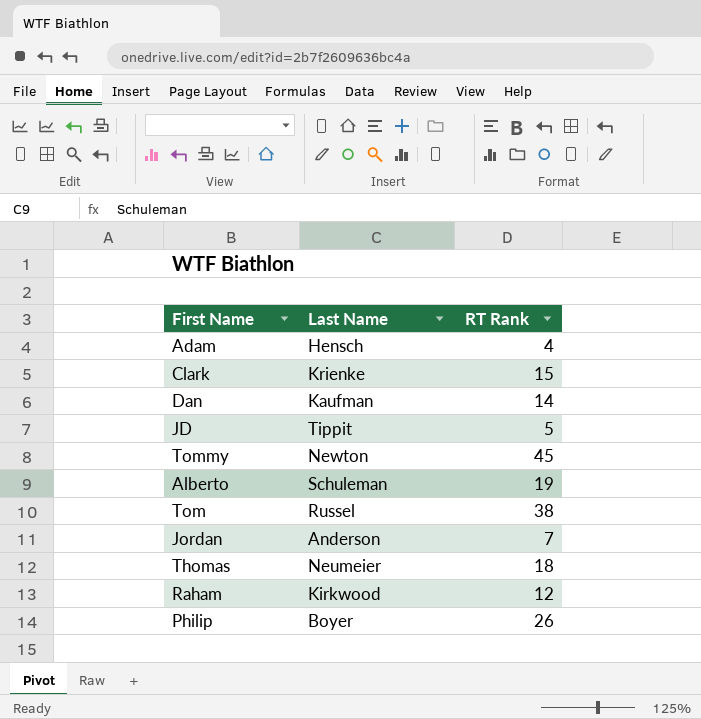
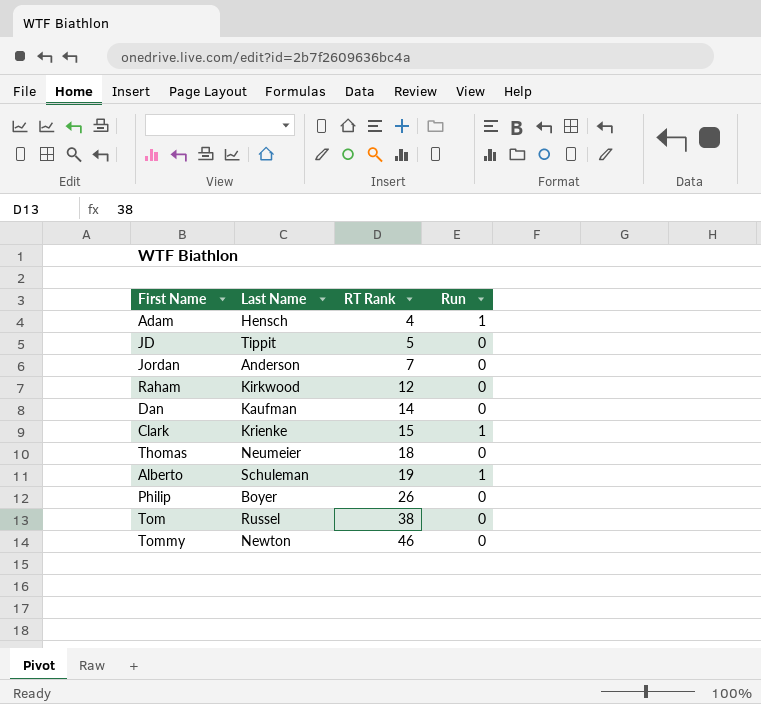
row order: none -> RT Rank ascending
column Run | position: none -> 4
Tommy | RT Rank: 45 -> 46

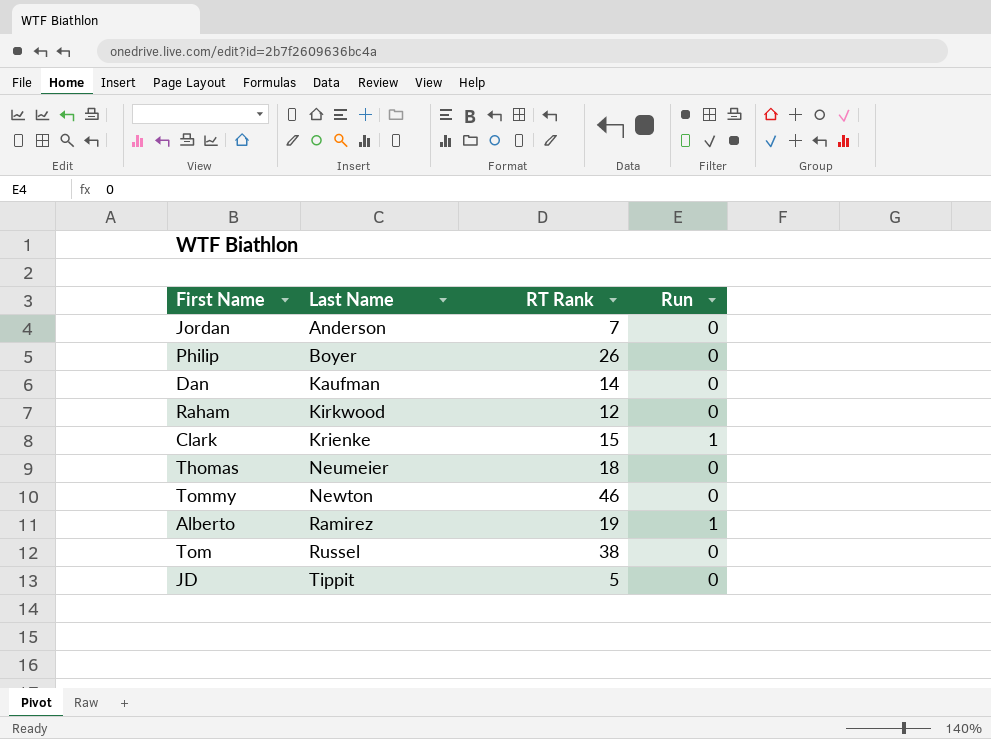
row order: RT Rank ascending -> Last Name ascending
row Adam: Hensch | 4 | 1 -> none
Alberto | Last Name: Schuleman -> Ramirez

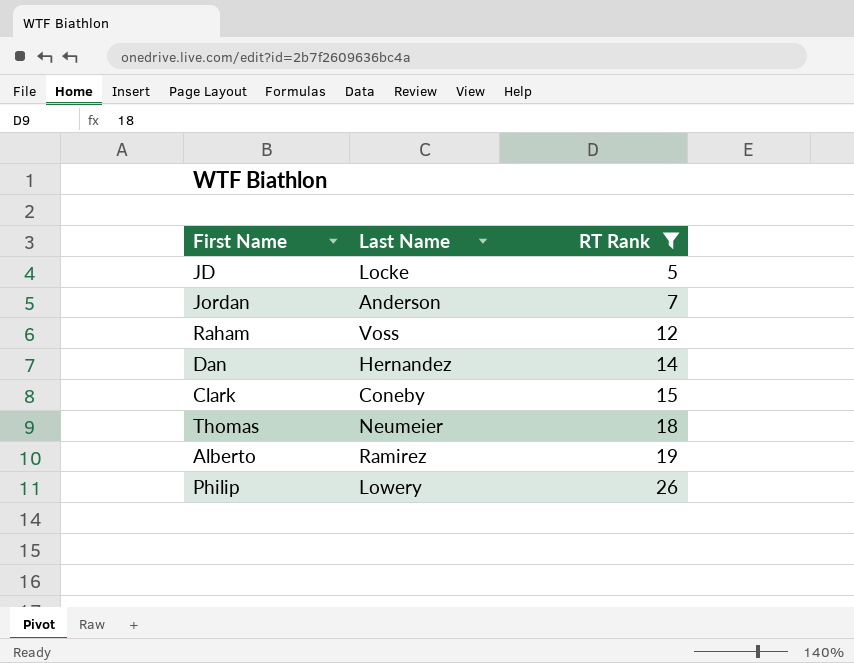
filter: none -> RT Rank <= 26
row order: Last Name ascending -> RT Rank ascending
column Run | position: 4 -> none
JD | Last Name: Tippit -> Locke
Raham | Last Name: Kirkwood -> Voss
Dan | Last Name: Kaufman -> Hernandez
Clark | Last Name: Krienke -> Coneby
Philip | Last Name: Boyer -> Lowery

